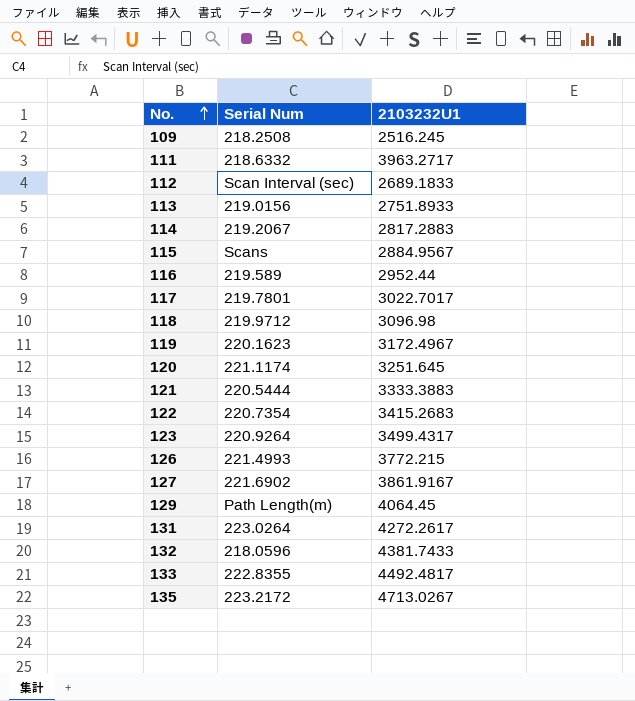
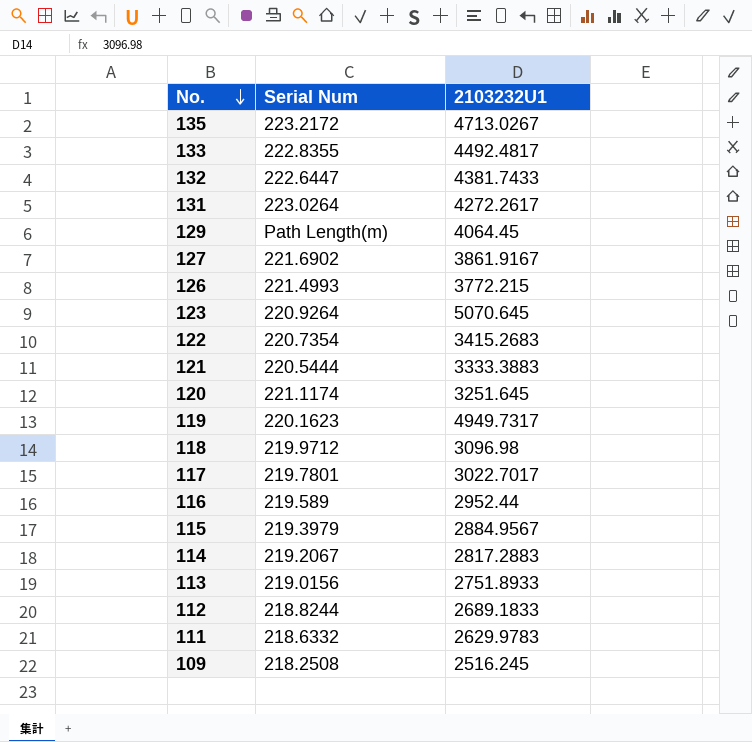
row order: No. ascending -> No. descending
132 | Serial Num: 218.0596 -> 222.6447
123 | 2103232U1: 3499.4317 -> 5070.645
119 | 2103232U1: 3172.4967 -> 4949.7317
115 | Serial Num: Scans -> 219.3979
112 | Serial Num: Scan Interval (sec) -> 218.8244
111 | 2103232U1: 3963.2717 -> 2629.9783

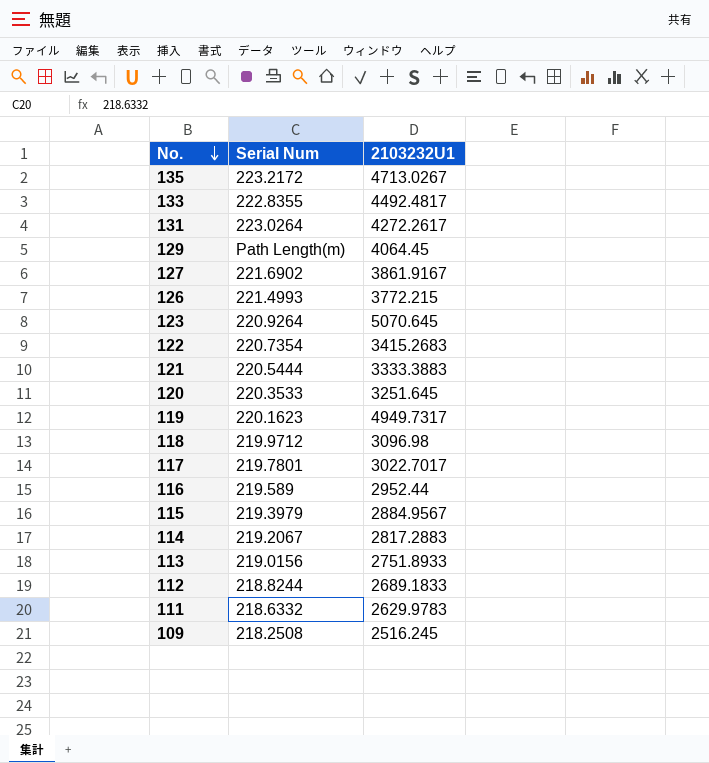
row 132: 222.6447 | 4381.7433 -> none
120 | Serial Num: 221.1174 -> 220.3533

